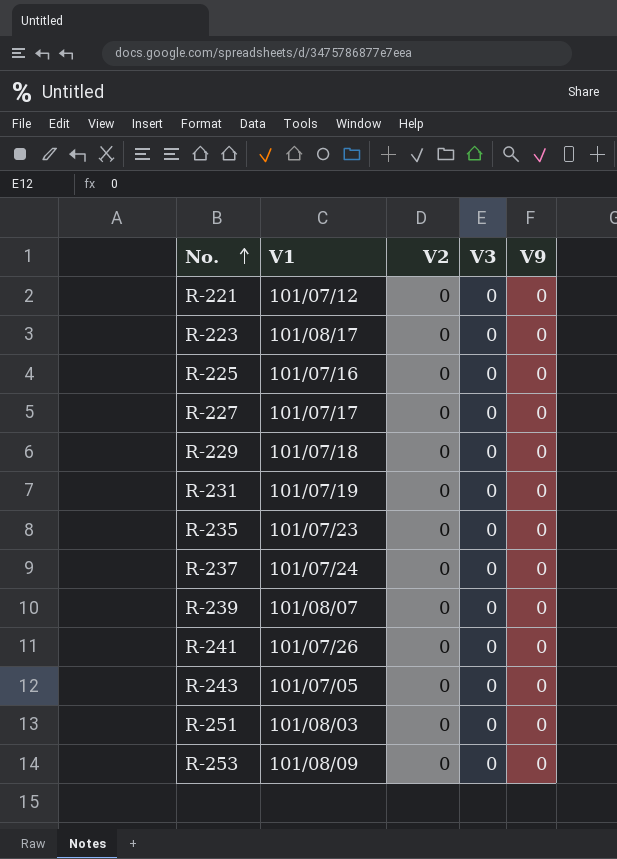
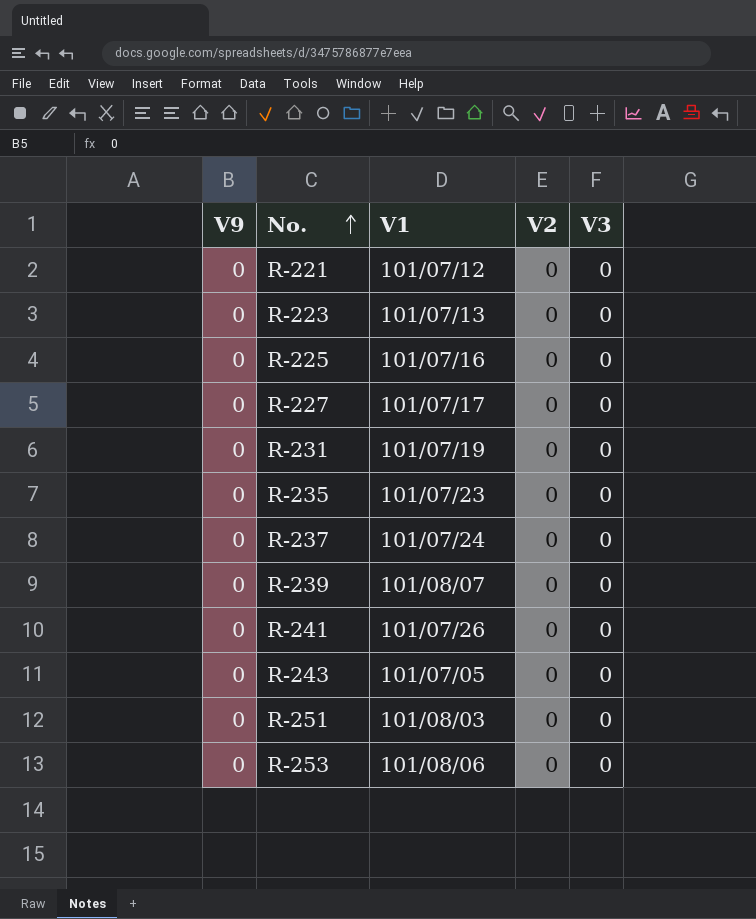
column V9 | position: 5 -> 1
row R-229: 101/07/18 | 0 | 0 | 0 -> none
R-223 | V1: 101/08/17 -> 101/07/13
R-253 | V1: 101/08/09 -> 101/08/06

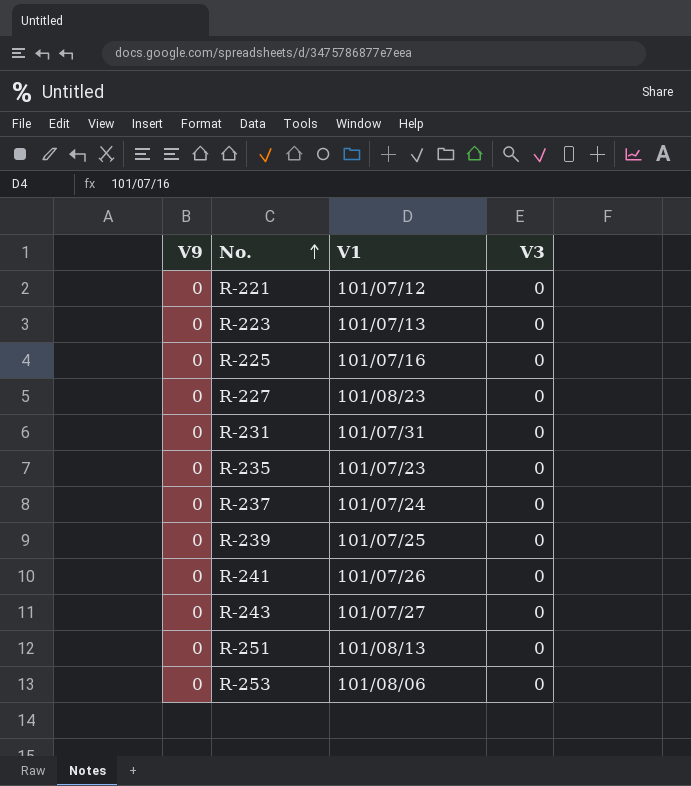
column V2 | position: 4 -> none
R-227 | V1: 101/07/17 -> 101/08/23
R-231 | V1: 101/07/19 -> 101/07/31
R-239 | V1: 101/08/07 -> 101/07/25
R-243 | V1: 101/07/05 -> 101/07/27
R-251 | V1: 101/08/03 -> 101/08/13

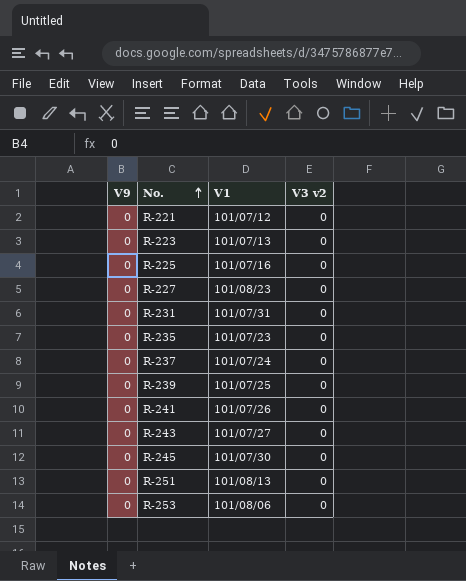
column name: V3 -> V3 v2
row R-245: none -> 0 | 101/07/30 | 0

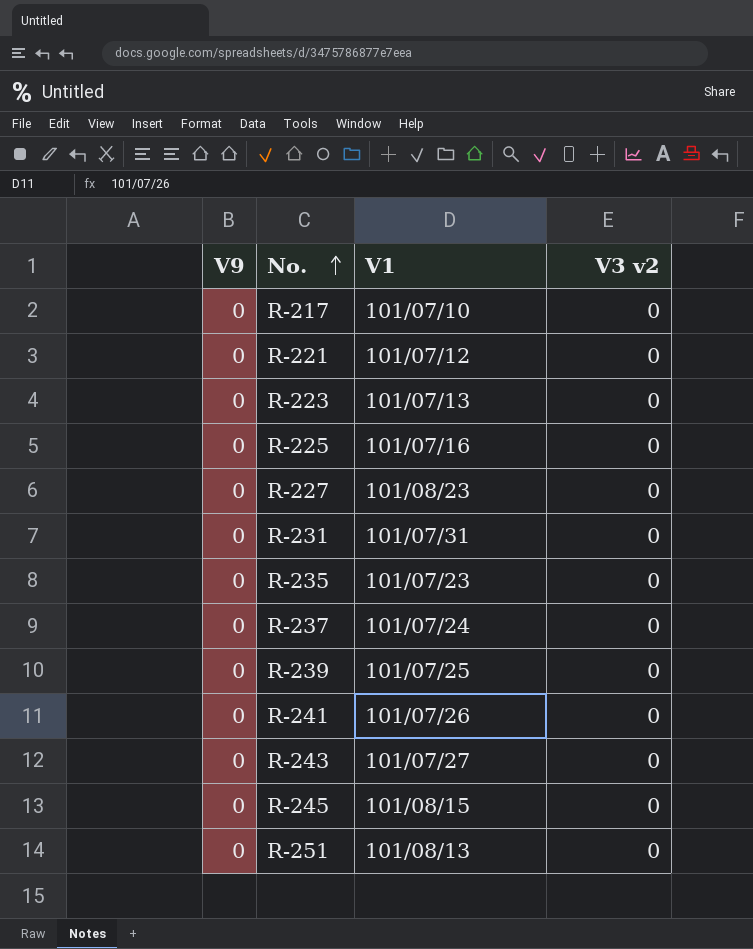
row R-253: 0 | 101/08/06 | 0 -> none
row R-217: none -> 0 | 101/07/10 | 0
R-245 | V1: 101/07/30 -> 101/08/15

